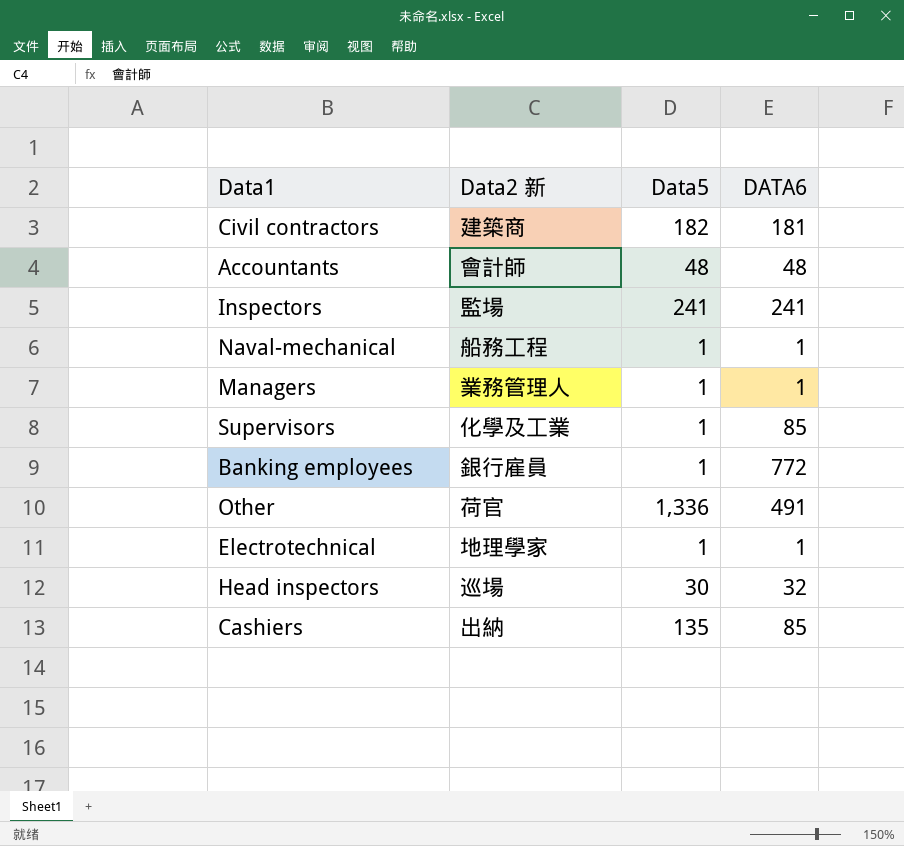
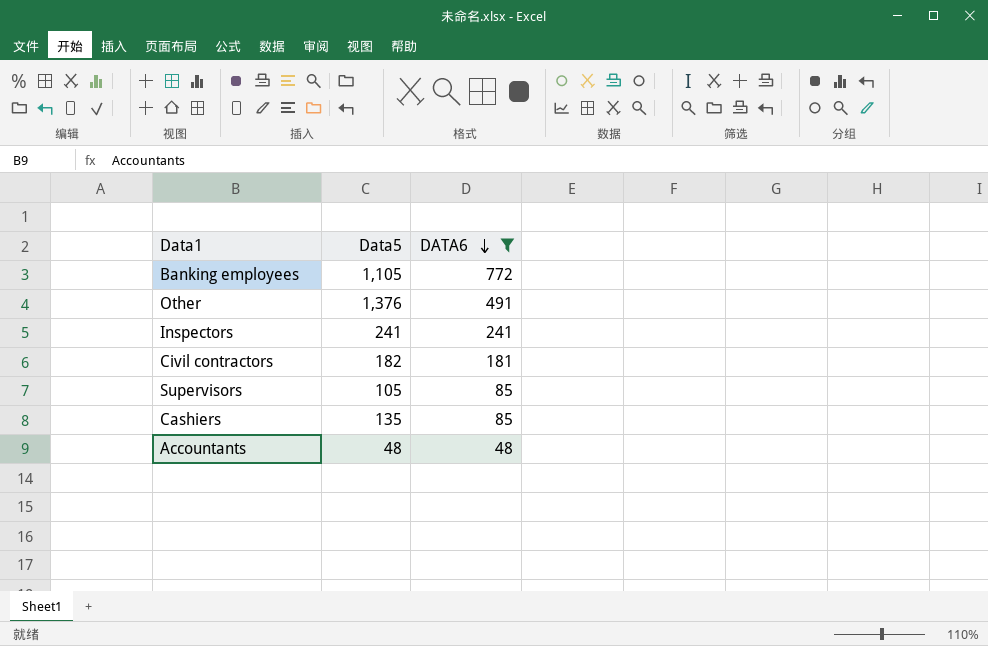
filter: none -> DATA6 >= 48
row order: none -> DATA6 descending
column Data2 新 | position: 2 -> none
Banking employees | Data5: 1 -> 1,105
Other | Data5: 1,336 -> 1,376
Supervisors | Data5: 1 -> 105

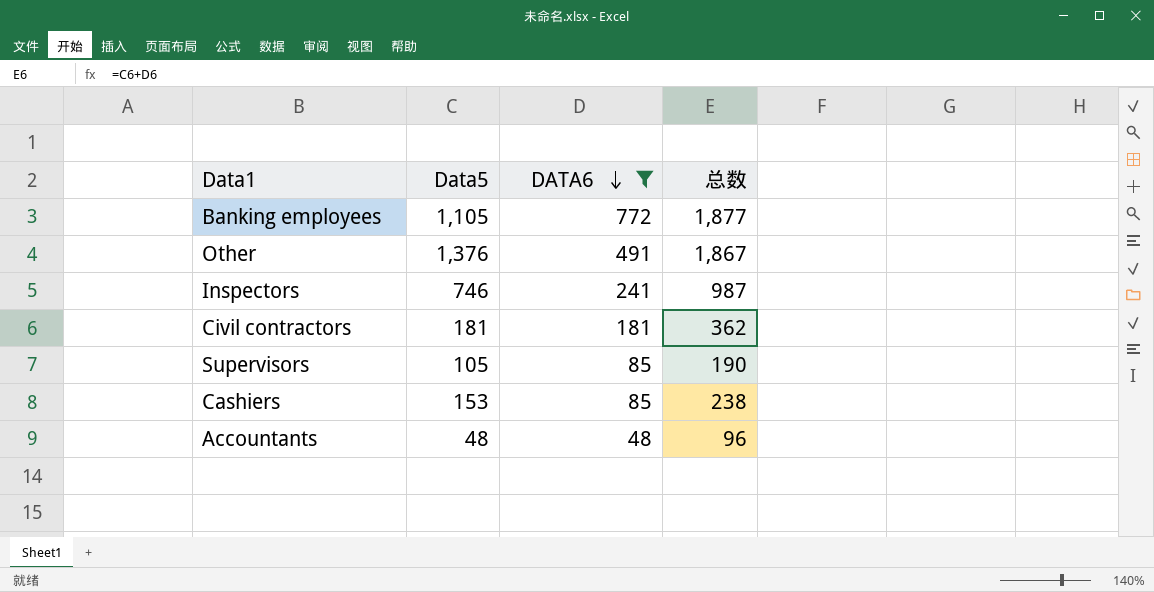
column 总数 | formula: none -> [Data5] + [DATA6]
Inspectors | Data5: 241 -> 746
Civil contractors | Data5: 182 -> 181
Cashiers | Data5: 135 -> 153

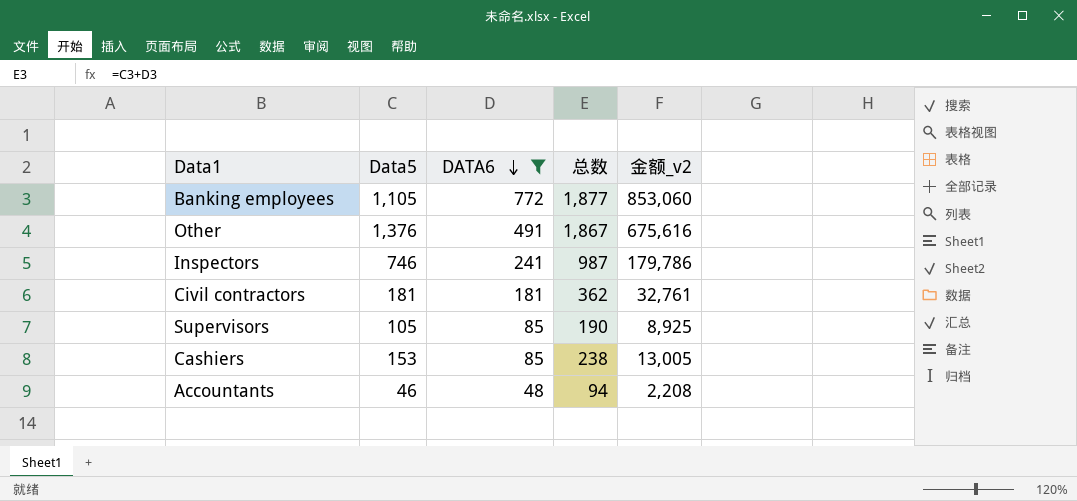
column 金额_v2 | formula: none -> [Data5] * [DATA6]
Accountants | Data5: 48 -> 46
Accountants | 总数: 96 -> 94

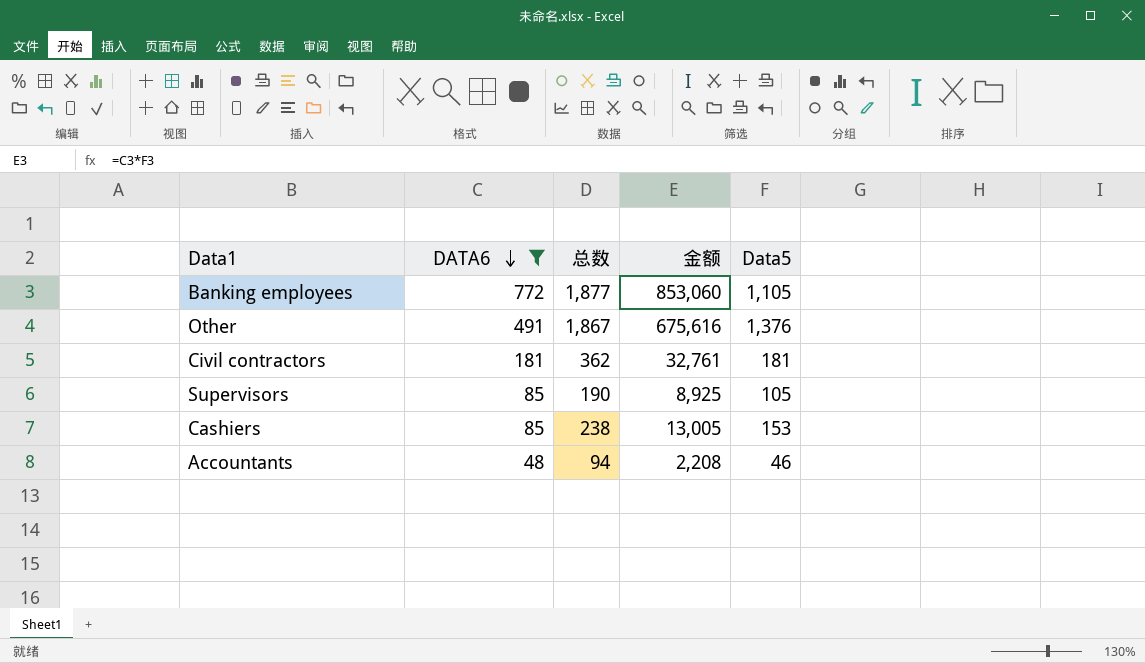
column name: 金额_v2 -> 金额
column Data5 | position: 2 -> 5
row Inspectors: 746 | 241 | 987 | 179,786 -> none

